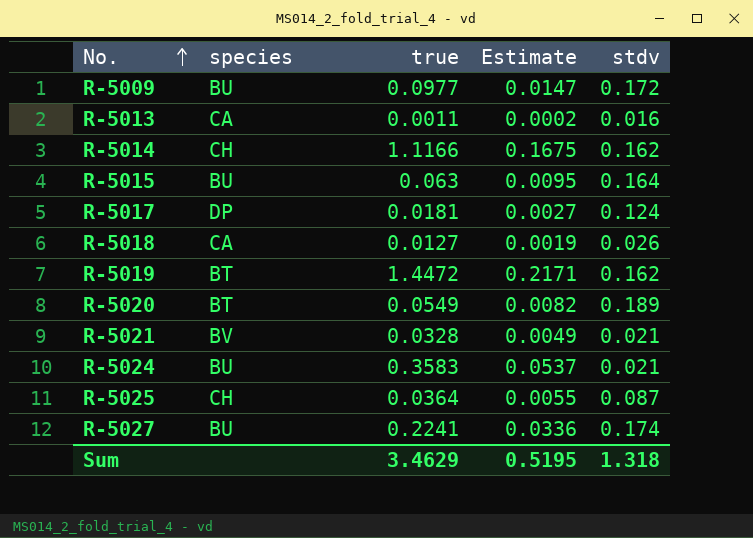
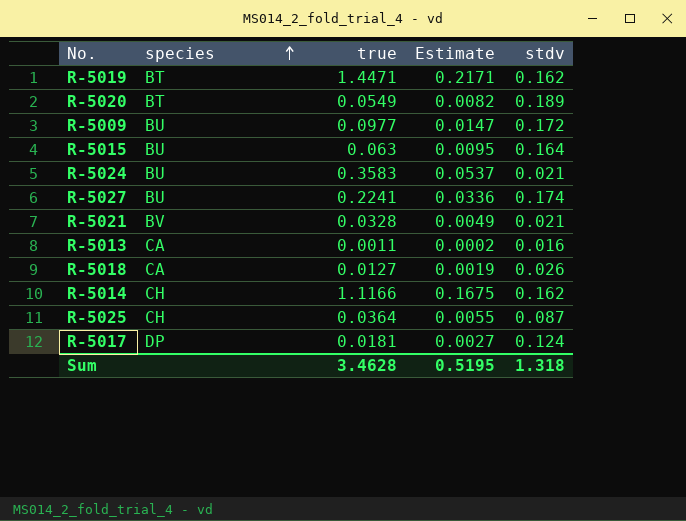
row order: No. ascending -> species ascending
R-5019 | true: 1.4472 -> 1.4471
Sum | true: 3.4629 -> 3.4628

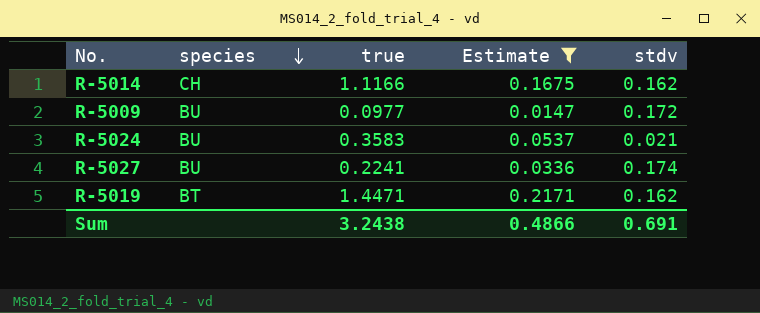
filter: none -> Estimate >= 0.0147
row order: species ascending -> species descending
Sum | true: 3.4628 -> 3.2438
Sum | Estimate: 0.5195 -> 0.4866
Sum | stdv: 1.318 -> 0.691

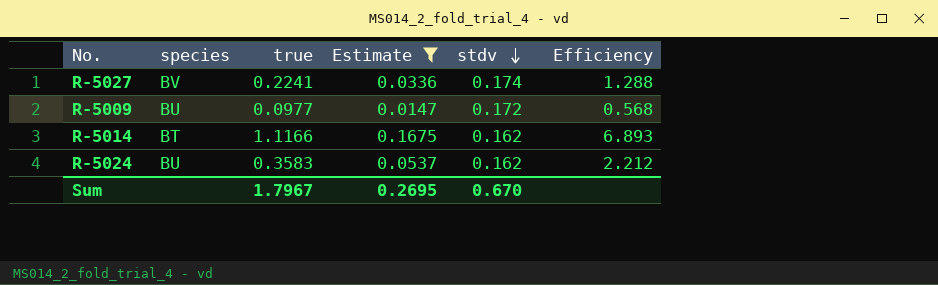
row order: species descending -> stdv descending
column Efficiency | formula: none -> [true] / [stdv]
row R-5019: BT | 1.4471 | 0.2171 | 0.162 -> none
R-5027 | species: BU -> BV
R-5014 | species: CH -> BT
R-5024 | stdv: 0.021 -> 0.162
Sum | true: 3.2438 -> 1.7967
Sum | Estimate: 0.4866 -> 0.2695
Sum | stdv: 0.691 -> 0.670

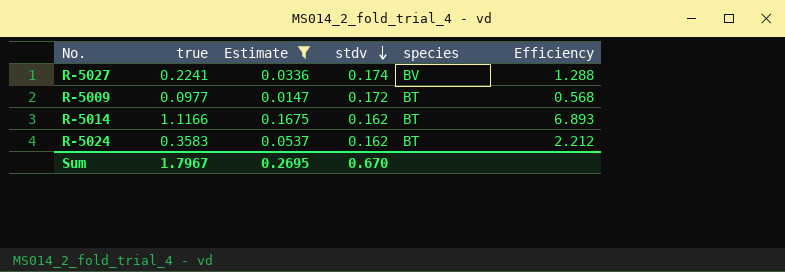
column species | position: 2 -> 5
R-5009 | species: BU -> BT
R-5024 | species: BU -> BT

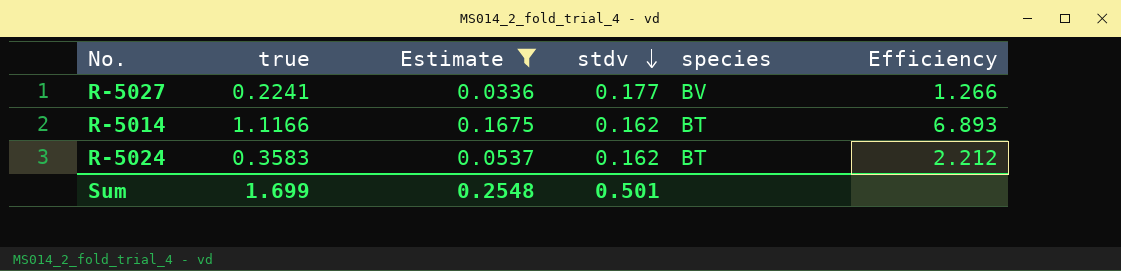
row R-5009: 0.0977 | 0.0147 | 0.172 | BT | 0.568 -> none
R-5027 | stdv: 0.174 -> 0.177
R-5027 | Efficiency: 1.288 -> 1.266
Sum | true: 1.7967 -> 1.699
Sum | Estimate: 0.2695 -> 0.2548
Sum | stdv: 0.670 -> 0.501

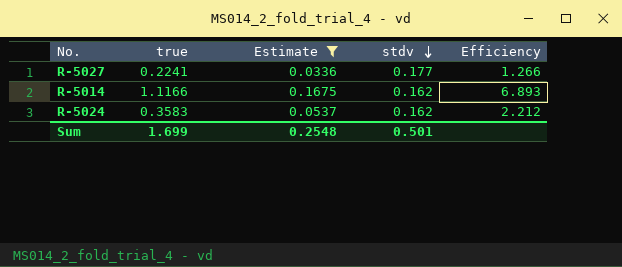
column species | position: 5 -> none

